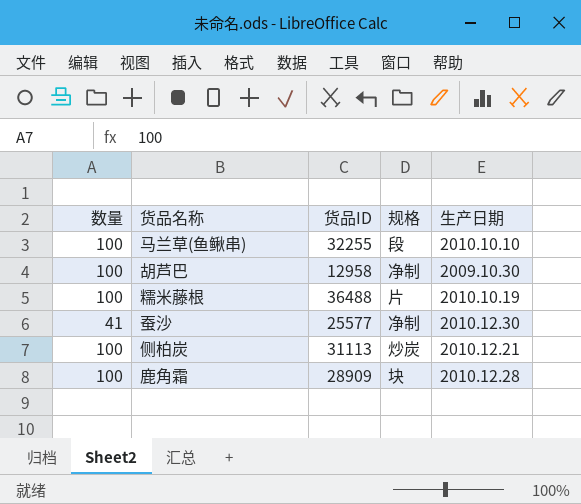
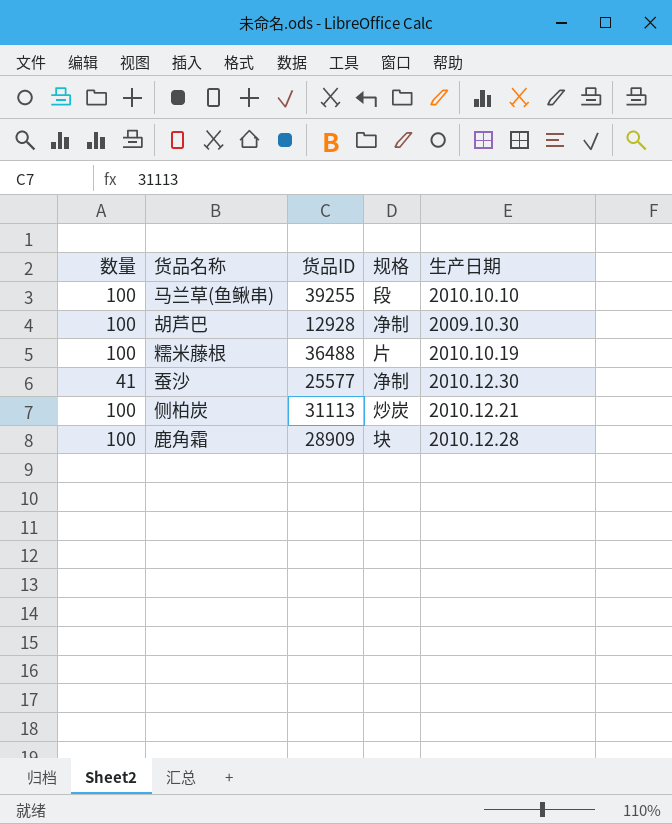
马兰草(鱼鳅串) | 货品ID: 32255 -> 39255
胡芦巴 | 货品ID: 12958 -> 12928

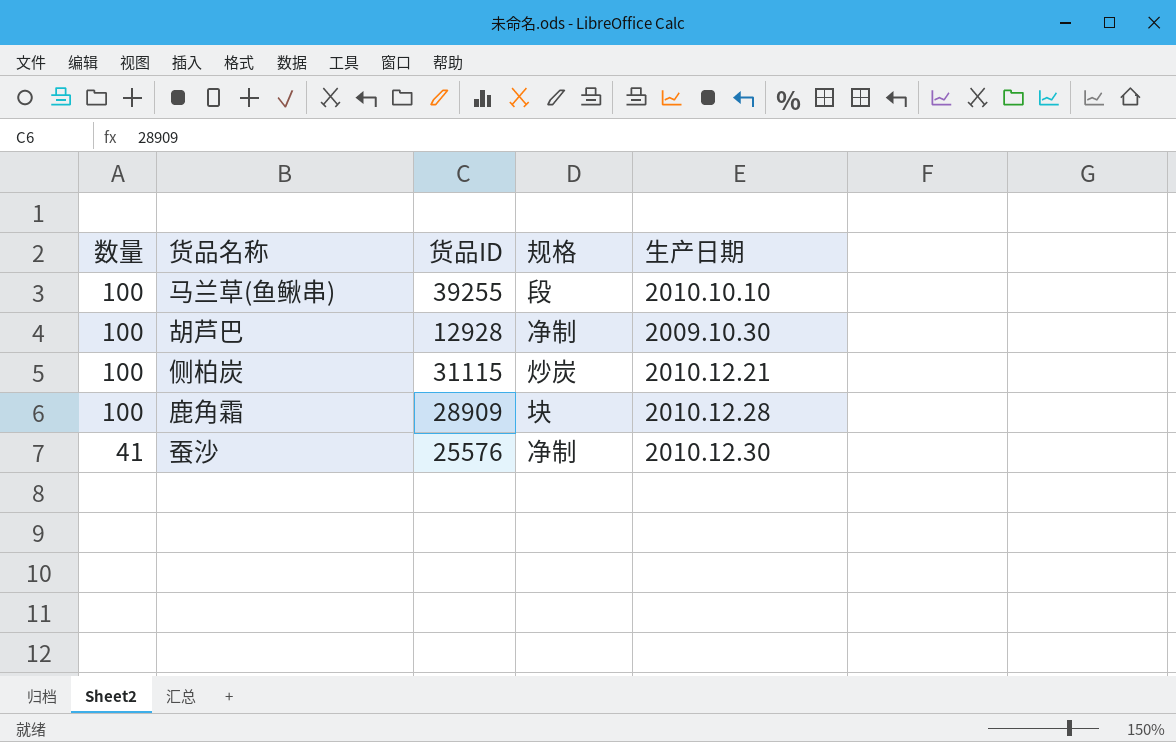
row order: none -> 数量 descending
row 糯米藤根: 100 | 36488 | 片 | 2010.10.19 -> none
侧柏炭 | 货品ID: 31113 -> 31115
蚕沙 | 货品ID: 25577 -> 25576

